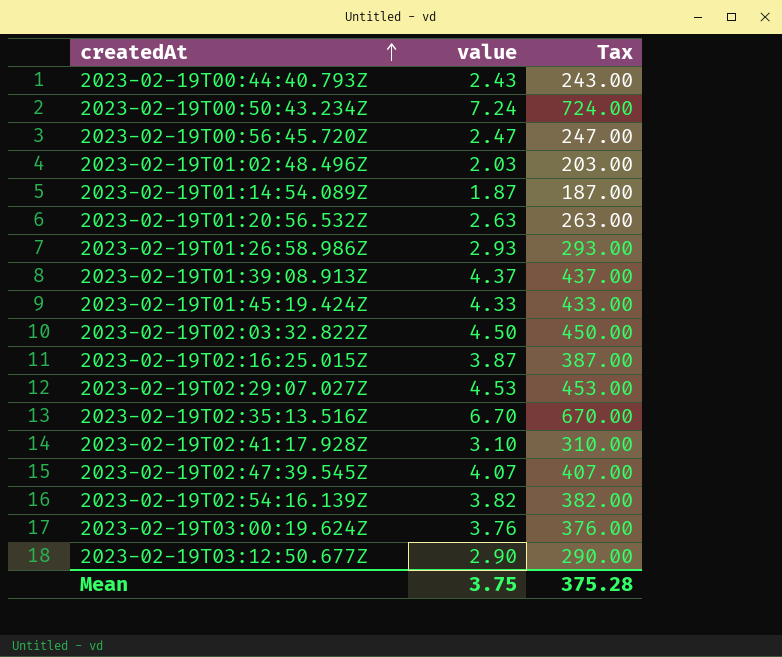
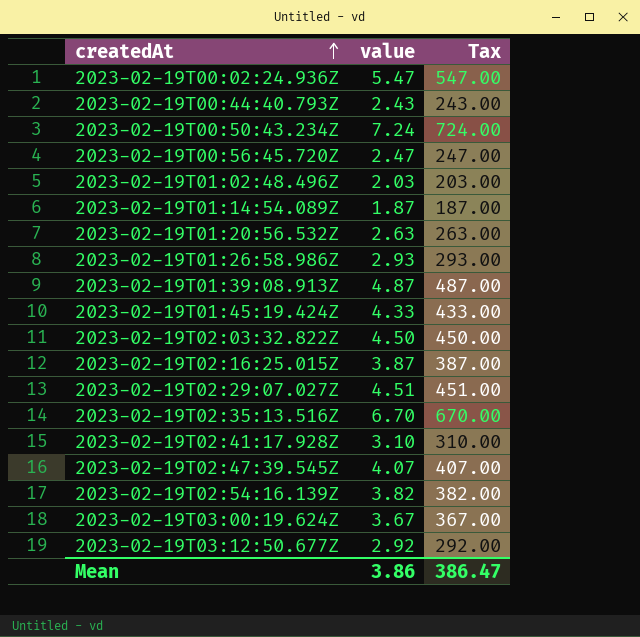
row 2023-02-19T00:02:24.936Z: none -> 5.47 | 547.00
2023-02-19T01:39:08.913Z | value: 4.37 -> 4.87
2023-02-19T01:39:08.913Z | Tax: 437.00 -> 487.00
2023-02-19T02:29:07.027Z | value: 4.53 -> 4.51
2023-02-19T02:29:07.027Z | Tax: 453.00 -> 451.00
2023-02-19T03:00:19.624Z | value: 3.76 -> 3.67
2023-02-19T03:00:19.624Z | Tax: 376.00 -> 367.00
2023-02-19T03:12:50.677Z | value: 2.90 -> 2.92
2023-02-19T03:12:50.677Z | Tax: 290.00 -> 292.00
Mean | value: 3.75 -> 3.86
Mean | Tax: 375.28 -> 386.47

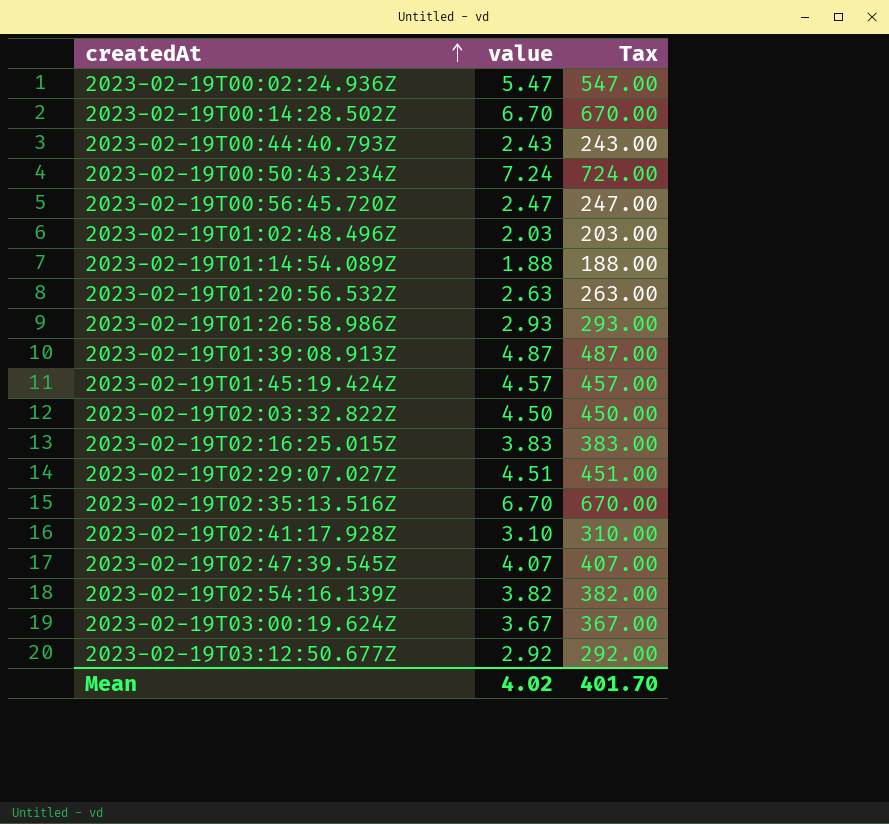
row 2023-02-19T00:14:28.502Z: none -> 6.70 | 670.00
2023-02-19T01:14:54.089Z | value: 1.87 -> 1.88
2023-02-19T01:14:54.089Z | Tax: 187.00 -> 188.00
2023-02-19T01:45:19.424Z | value: 4.33 -> 4.57
2023-02-19T01:45:19.424Z | Tax: 433.00 -> 457.00
2023-02-19T02:16:25.015Z | value: 3.87 -> 3.83
2023-02-19T02:16:25.015Z | Tax: 387.00 -> 383.00
Mean | value: 3.86 -> 4.02
Mean | Tax: 386.47 -> 401.70

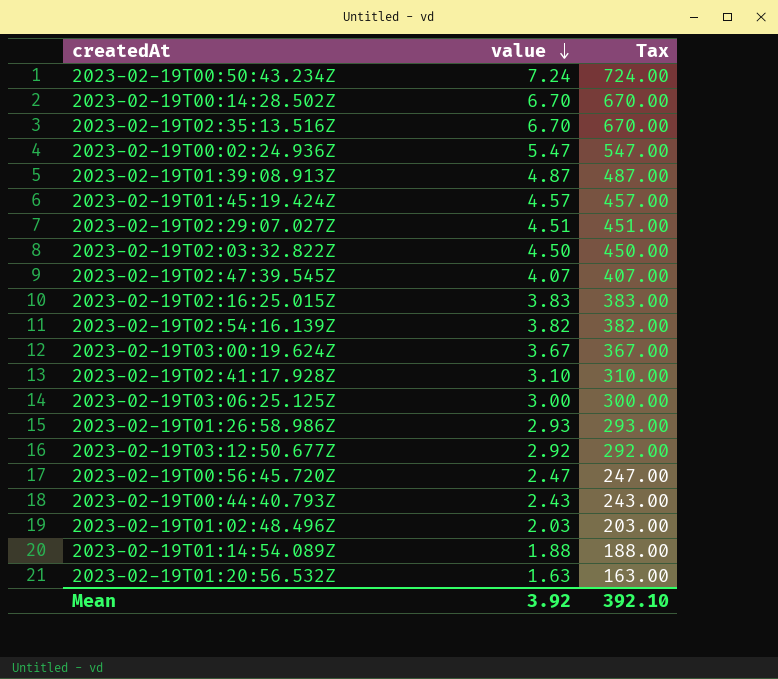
row order: createdAt ascending -> value descending
row 2023-02-19T03:06:25.125Z: none -> 3.00 | 300.00
2023-02-19T01:20:56.532Z | value: 2.63 -> 1.63
2023-02-19T01:20:56.532Z | Tax: 263.00 -> 163.00
Mean | value: 4.02 -> 3.92
Mean | Tax: 401.70 -> 392.10

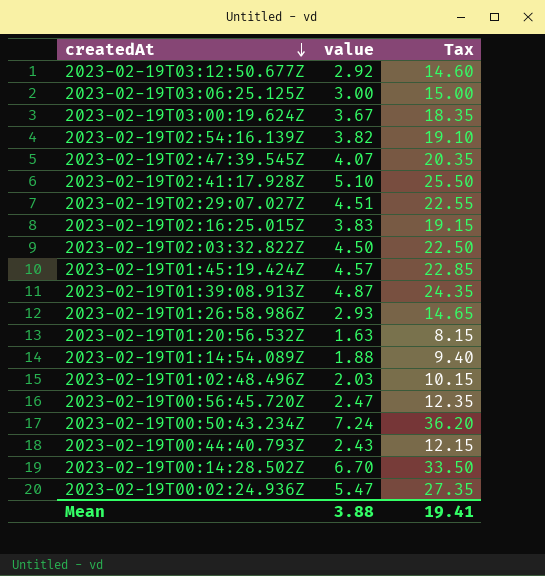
row order: value descending -> createdAt descending
column Tax | formula: [value] * 100 -> [value] * 5
row 2023-02-19T02:35:13.516Z: 6.70 | 670.00 -> none
2023-02-19T02:41:17.928Z | value: 3.10 -> 5.10
Mean | value: 3.92 -> 3.88
Mean | Tax: 392.10 -> 19.41

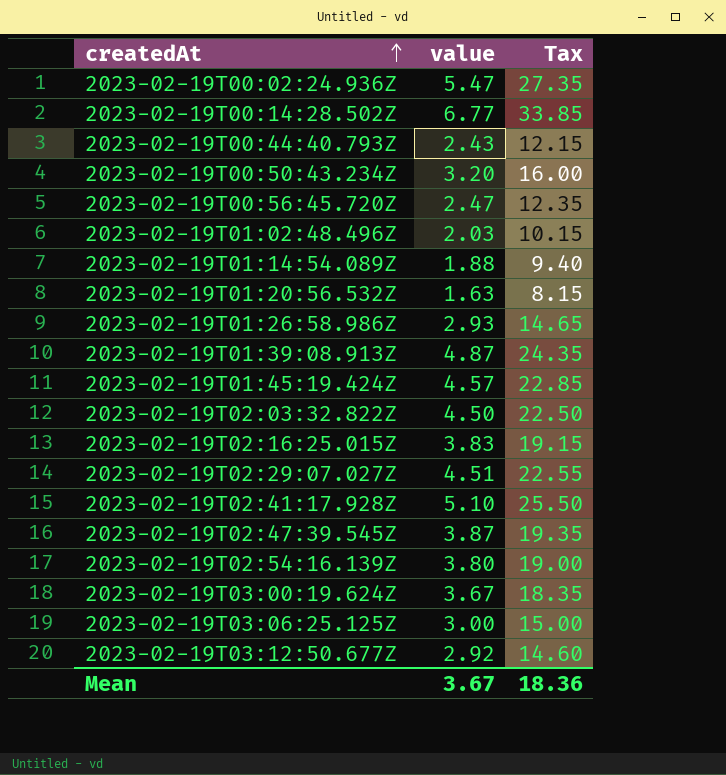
row order: createdAt descending -> createdAt ascending
2023-02-19T00:14:28.502Z | value: 6.70 -> 6.77
2023-02-19T00:14:28.502Z | Tax: 33.50 -> 33.85
2023-02-19T00:50:43.234Z | value: 7.24 -> 3.20
2023-02-19T00:50:43.234Z | Tax: 36.20 -> 16.00
2023-02-19T02:47:39.545Z | value: 4.07 -> 3.87
2023-02-19T02:47:39.545Z | Tax: 20.35 -> 19.35
2023-02-19T02:54:16.139Z | value: 3.82 -> 3.80
2023-02-19T02:54:16.139Z | Tax: 19.10 -> 19.00
Mean | value: 3.88 -> 3.67
Mean | Tax: 19.41 -> 18.36

